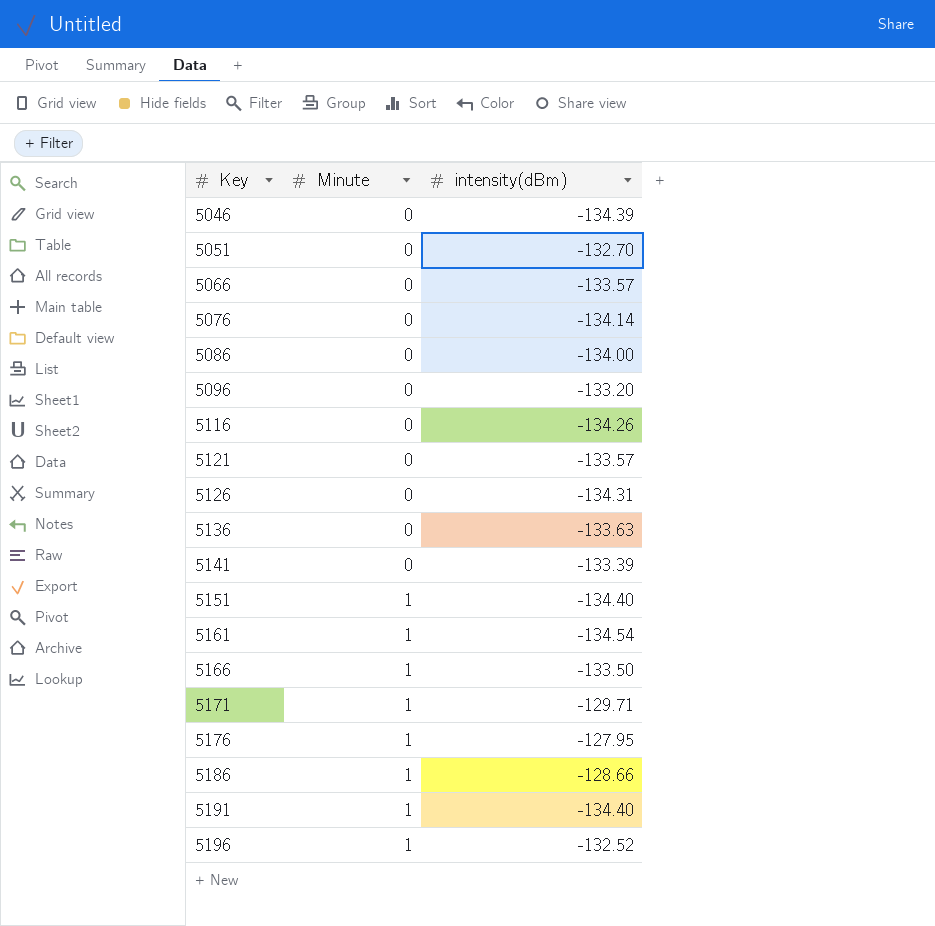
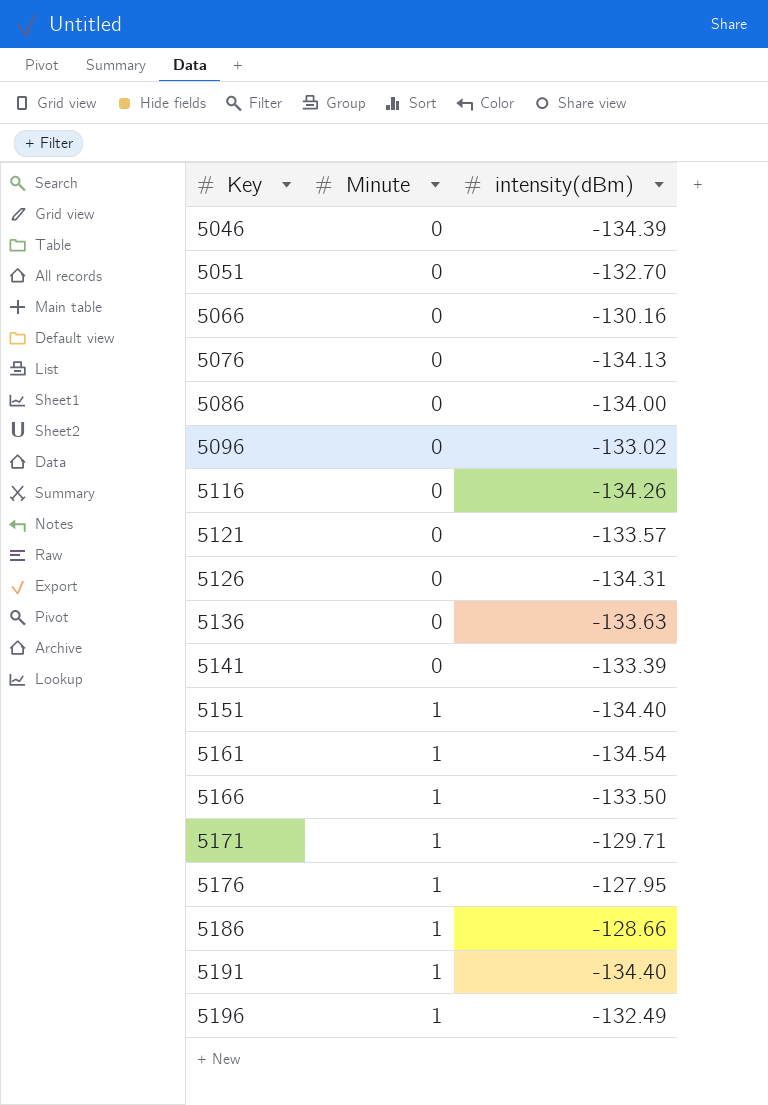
5066 | intensity(dBm): -133.57 -> -130.16
5076 | intensity(dBm): -134.14 -> -134.13
5096 | intensity(dBm): -133.20 -> -133.02
5196 | intensity(dBm): -132.52 -> -132.49

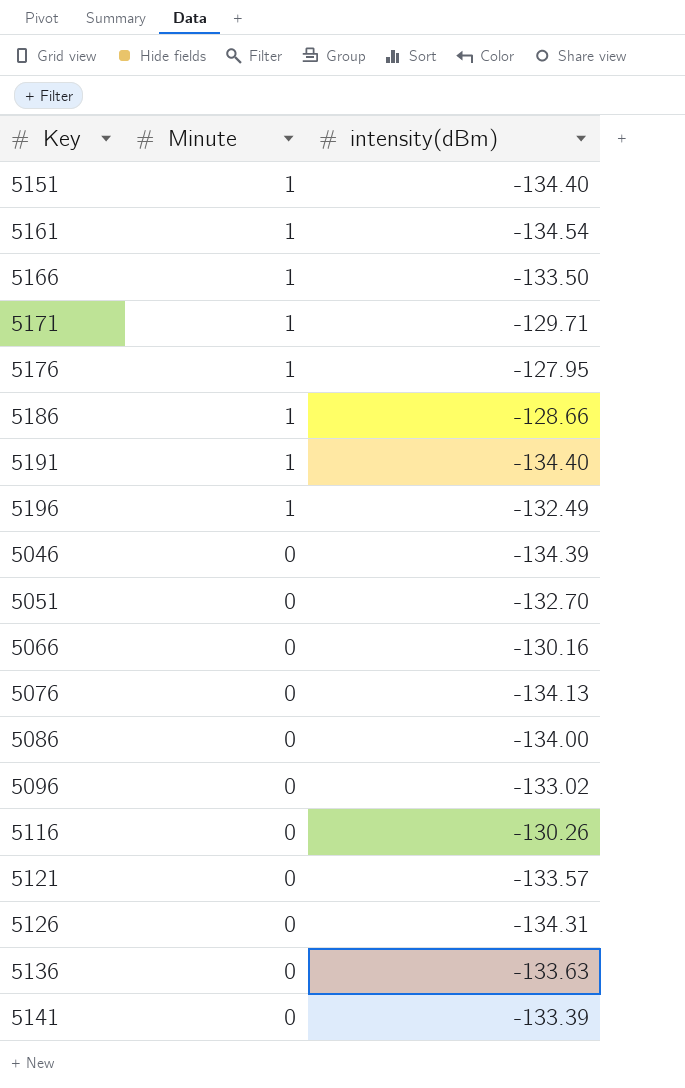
row order: Key ascending -> Minute descending
5116 | intensity(dBm): -134.26 -> -130.26

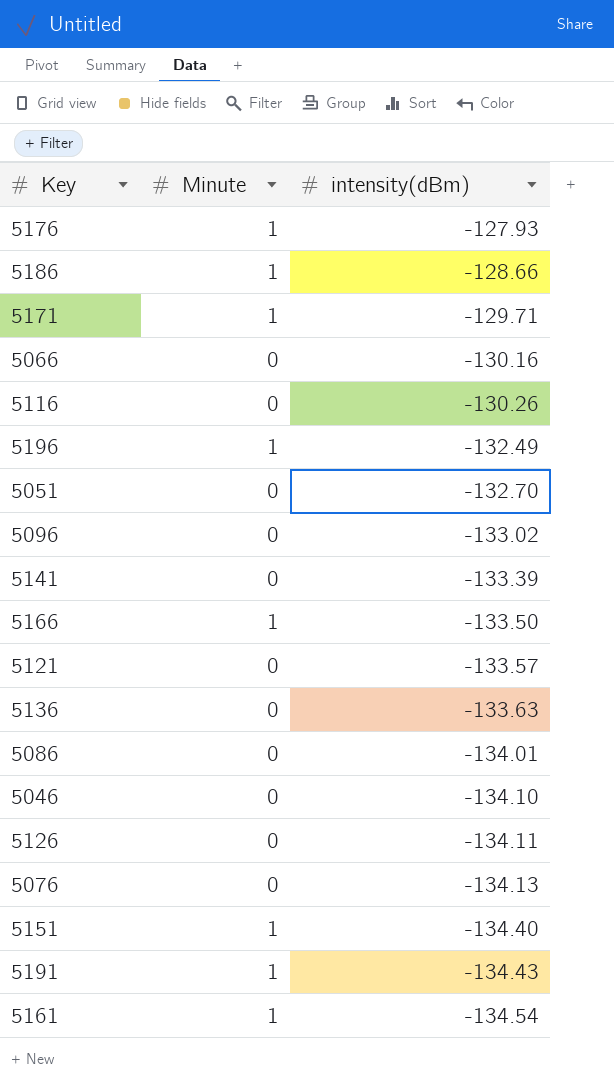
row order: Minute descending -> intensity(dBm) descending
5176 | intensity(dBm): -127.95 -> -127.93
5086 | intensity(dBm): -134.00 -> -134.01
5046 | intensity(dBm): -134.39 -> -134.10
5126 | intensity(dBm): -134.31 -> -134.11
5191 | intensity(dBm): -134.40 -> -134.43

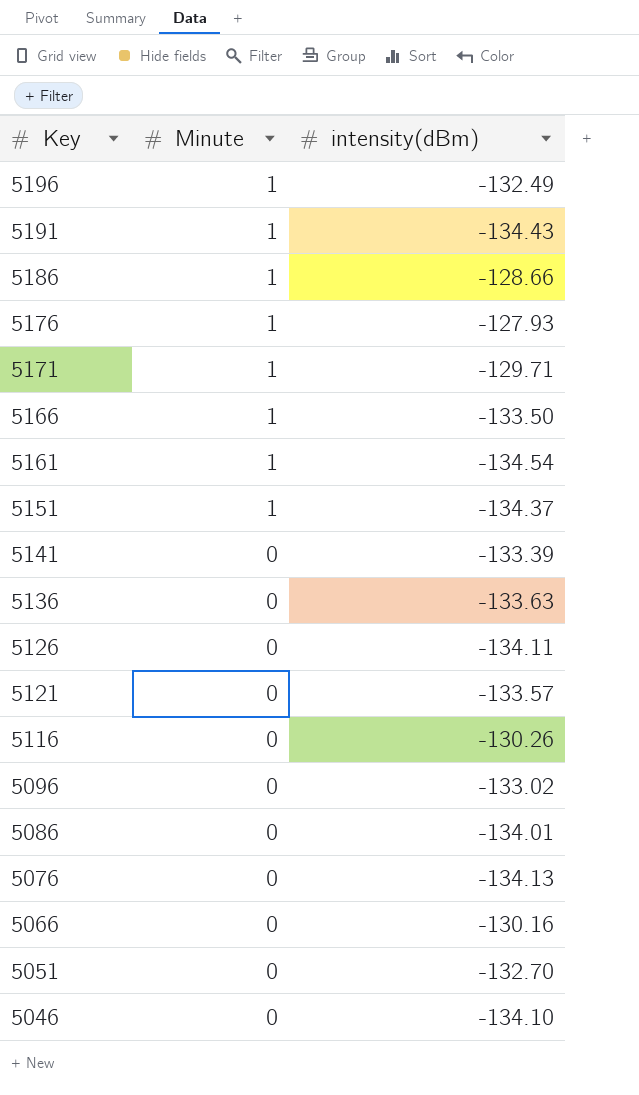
row order: intensity(dBm) descending -> Key descending
5151 | intensity(dBm): -134.40 -> -134.37

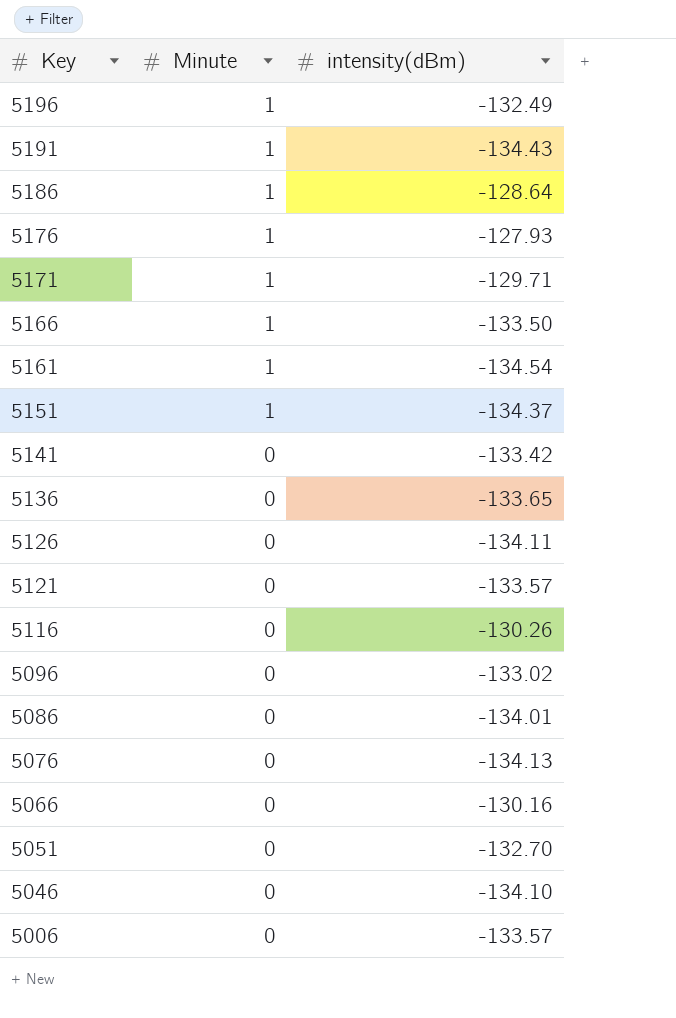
5186 | intensity(dBm): -128.66 -> -128.64
5141 | intensity(dBm): -133.39 -> -133.42
5136 | intensity(dBm): -133.63 -> -133.65
row 5006: none -> 0 | -133.57

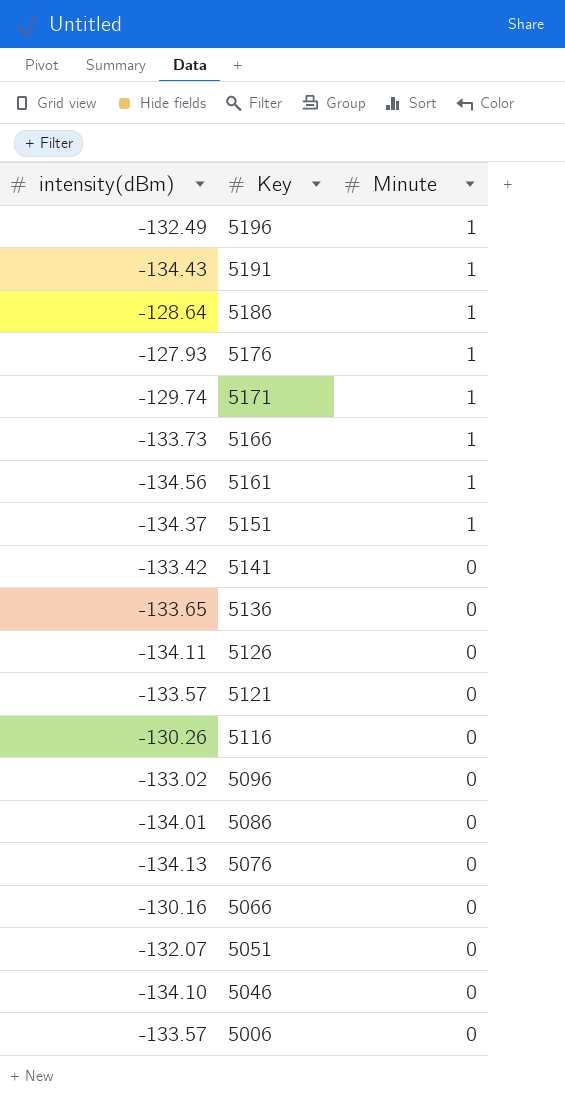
column intensity(dBm) | position: 3 -> 1
5171 | intensity(dBm): -129.71 -> -129.74
5166 | intensity(dBm): -133.50 -> -133.73
5161 | intensity(dBm): -134.54 -> -134.56
5051 | intensity(dBm): -132.70 -> -132.07

